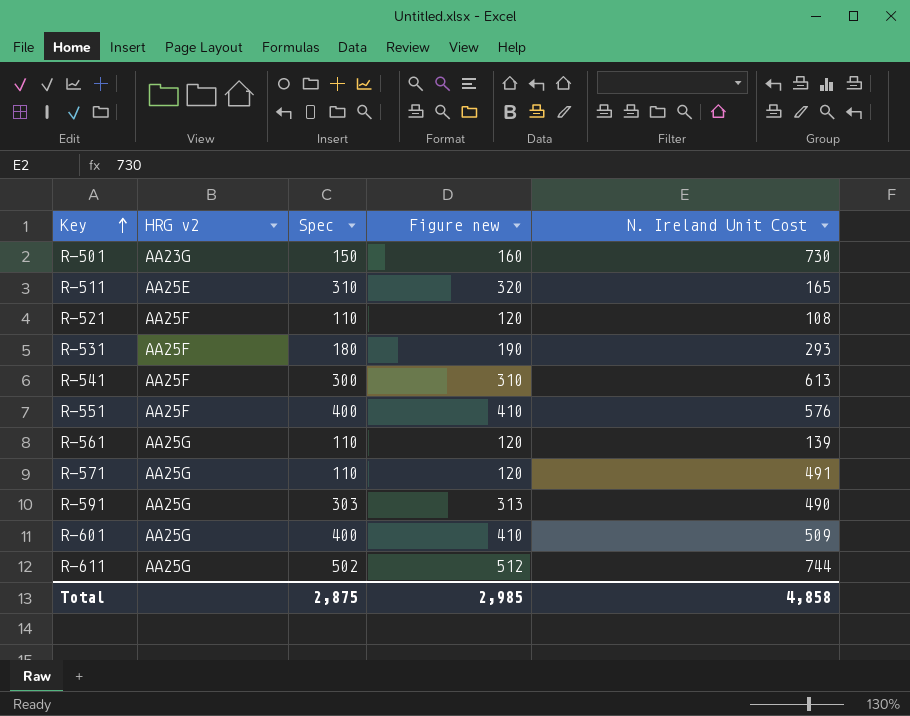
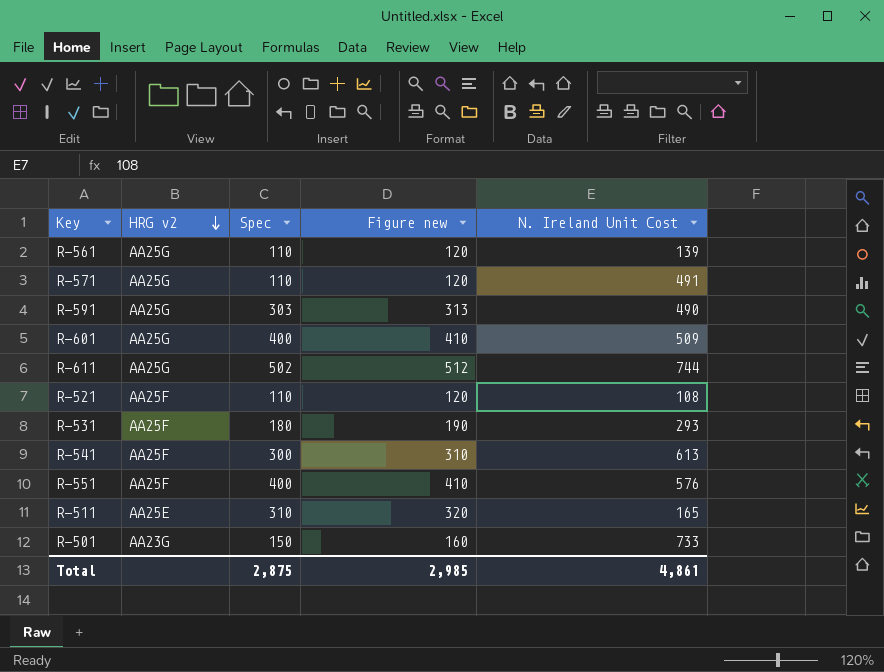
row order: Key ascending -> HRG v2 descending
R-501 | N. Ireland Unit Cost: 730 -> 733
Total | N. Ireland Unit Cost: 4,858 -> 4,861

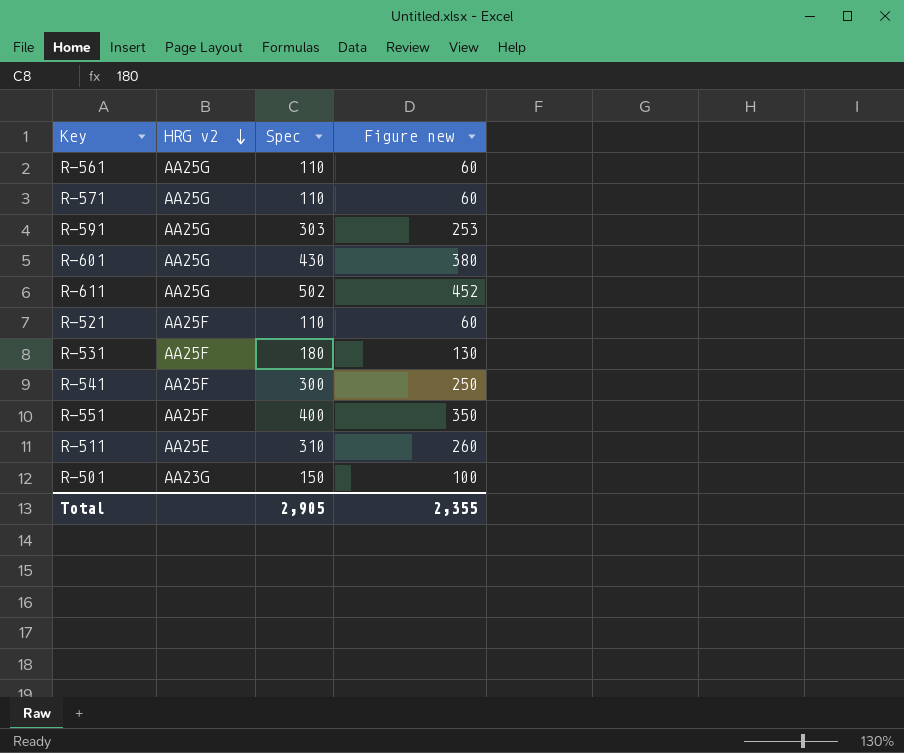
column N. Ireland Unit Cost | position: 5 -> none
column Figure new | formula: [Spec] + 10 -> [Spec] - 50
R-601 | Spec: 400 -> 430
Total | Spec: 2,875 -> 2,905
Total | Figure new: 2,985 -> 2,355

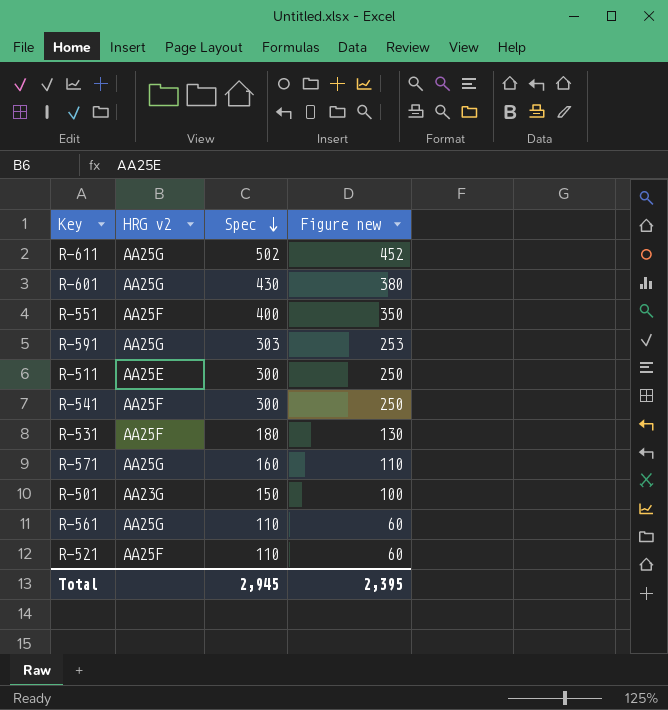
row order: HRG v2 descending -> Spec descending
R-511 | Spec: 310 -> 300
R-511 | Figure new: 260 -> 250
R-571 | Spec: 110 -> 160
R-571 | Figure new: 60 -> 110
Total | Spec: 2,905 -> 2,945
Total | Figure new: 2,355 -> 2,395

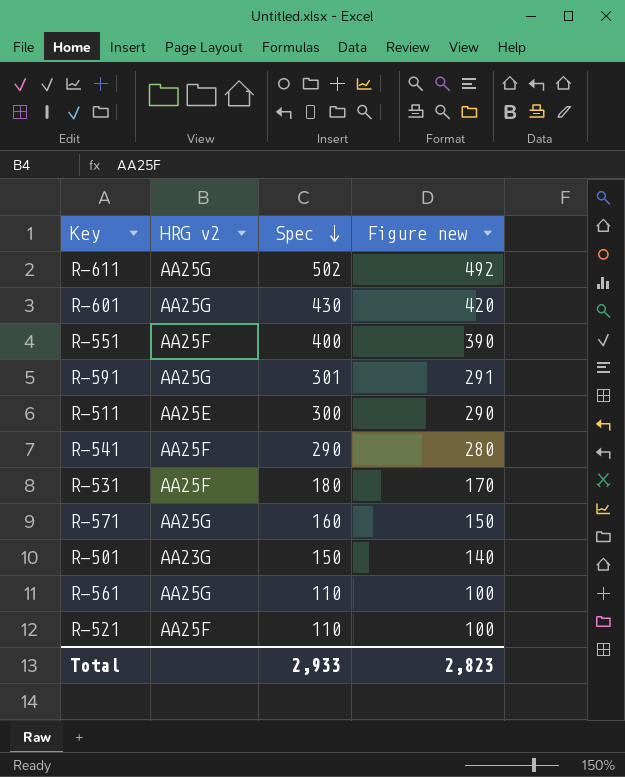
column Figure new | formula: [Spec] - 50 -> [Spec] - 10
R-591 | Spec: 303 -> 301
R-541 | Spec: 300 -> 290
Total | Spec: 2,945 -> 2,933
Total | Figure new: 2,395 -> 2,823

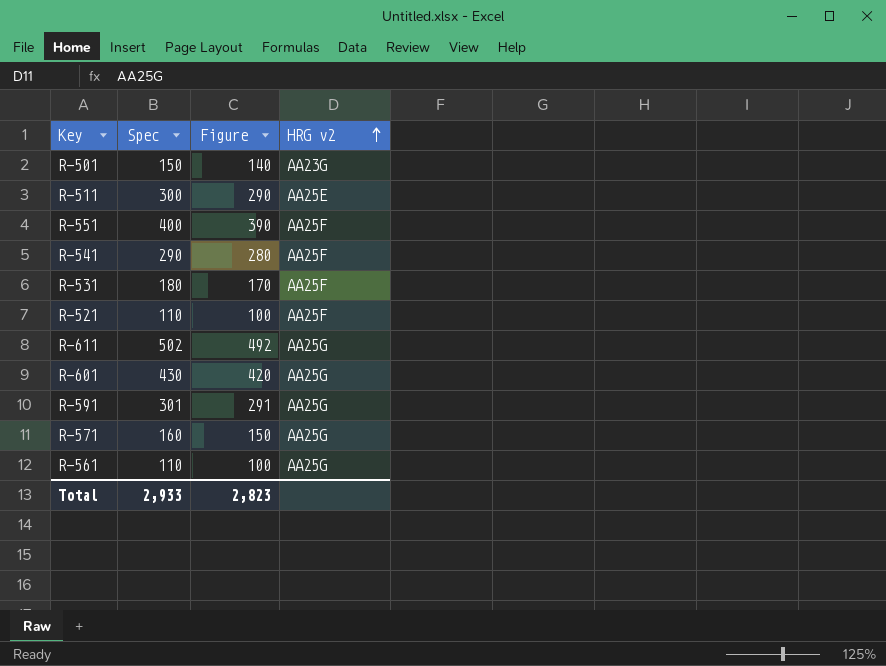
row order: Spec descending -> HRG v2 ascending
column name: Figure new -> Figure
column HRG v2 | position: 2 -> 4

